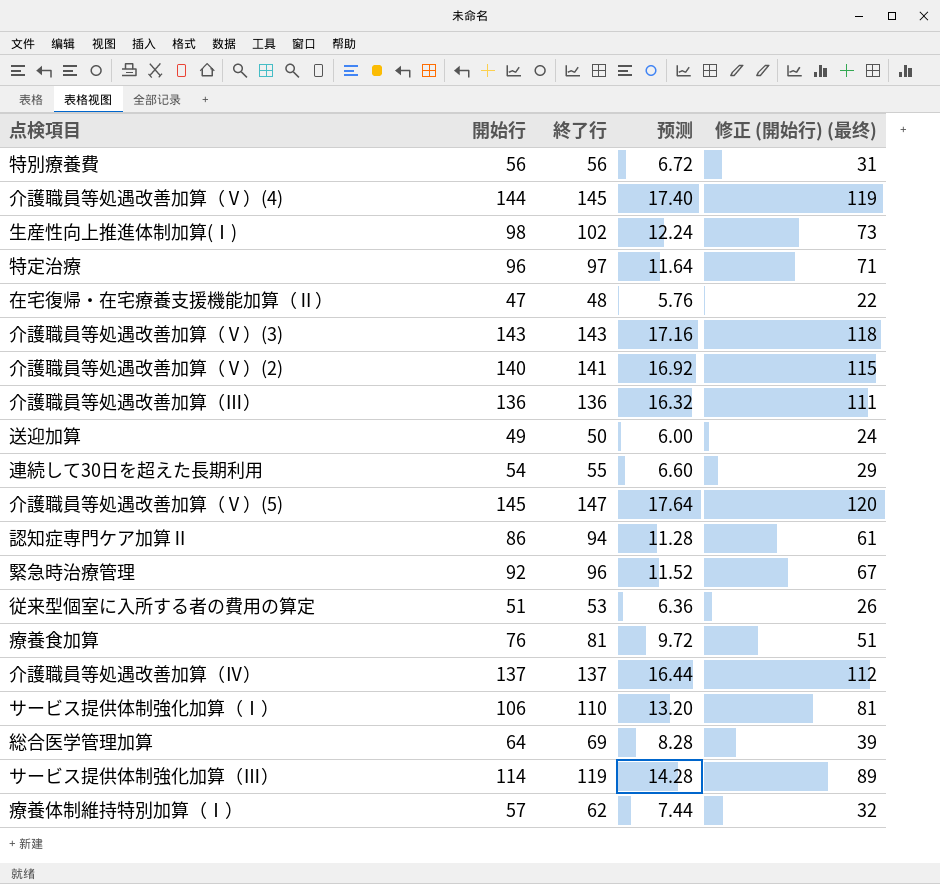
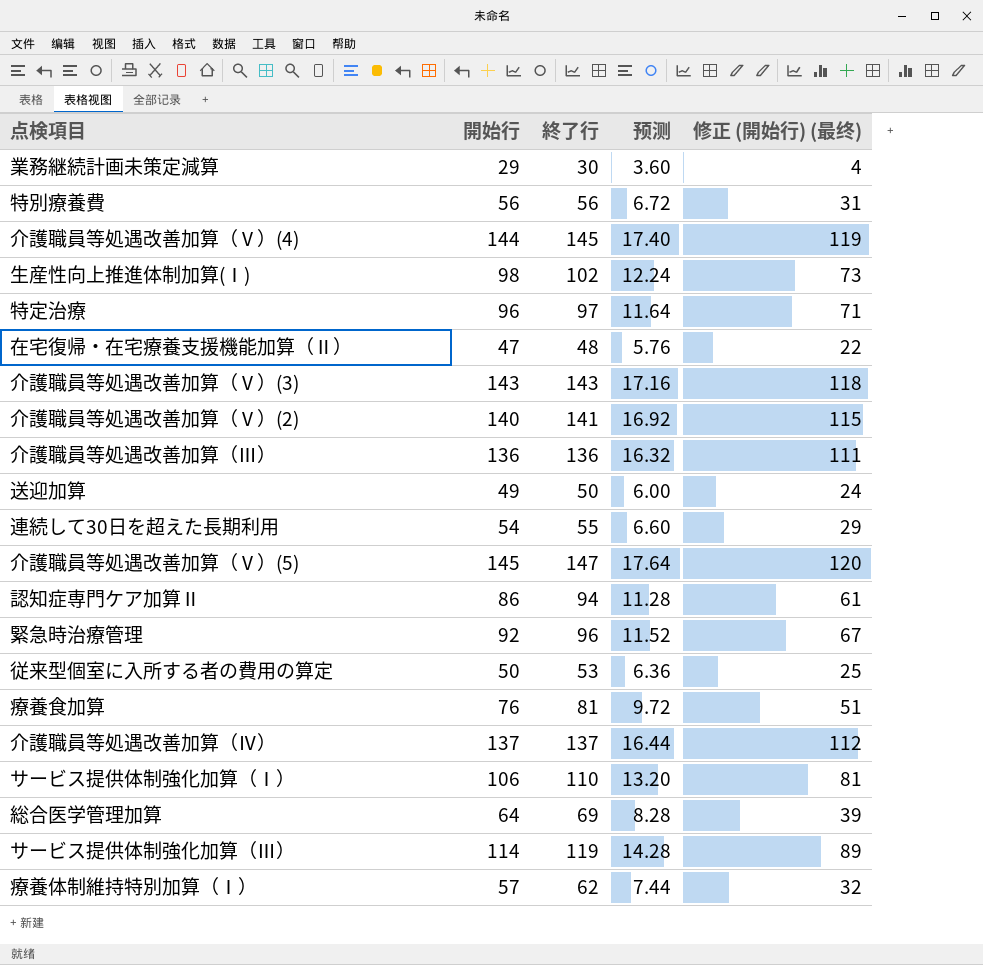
row 業務継続計画未策定減算: none -> 29 | 30 | 3.60 | 4
従来型個室に入所する者の費用の算定 | 開始行: 51 -> 50
従来型個室に入所する者の費用の算定 | 修正 (開始行) (最终): 26 -> 25

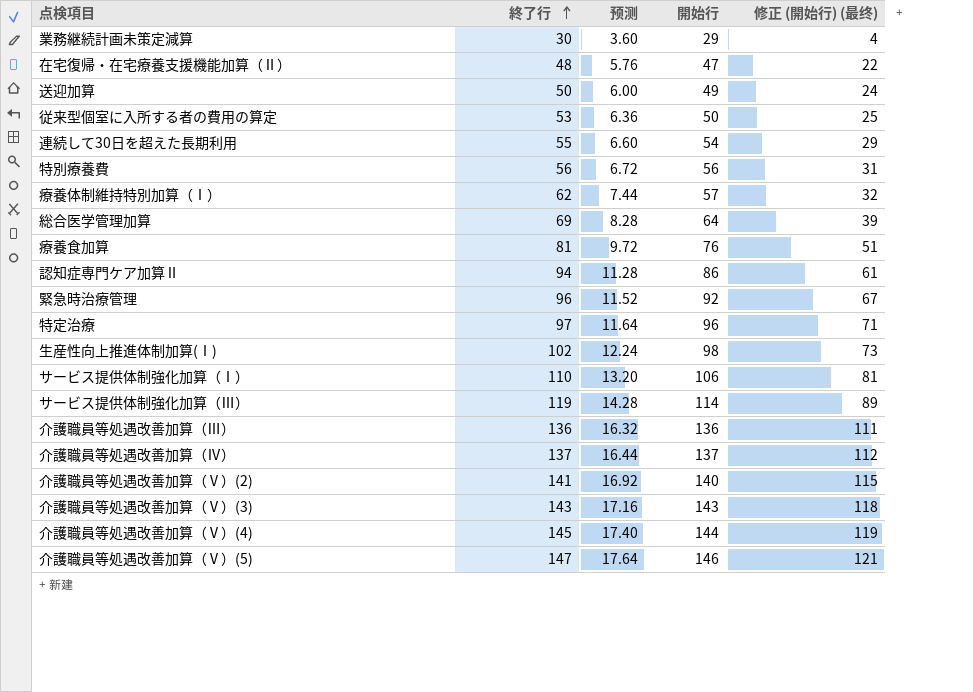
row order: none -> 終了行 ascending
column 開始行 | position: 2 -> 4
介護職員等処遇改善加算（Ⅴ）(5) | 開始行: 145 -> 146
介護職員等処遇改善加算（Ⅴ）(5) | 修正 (開始行) (最终): 120 -> 121

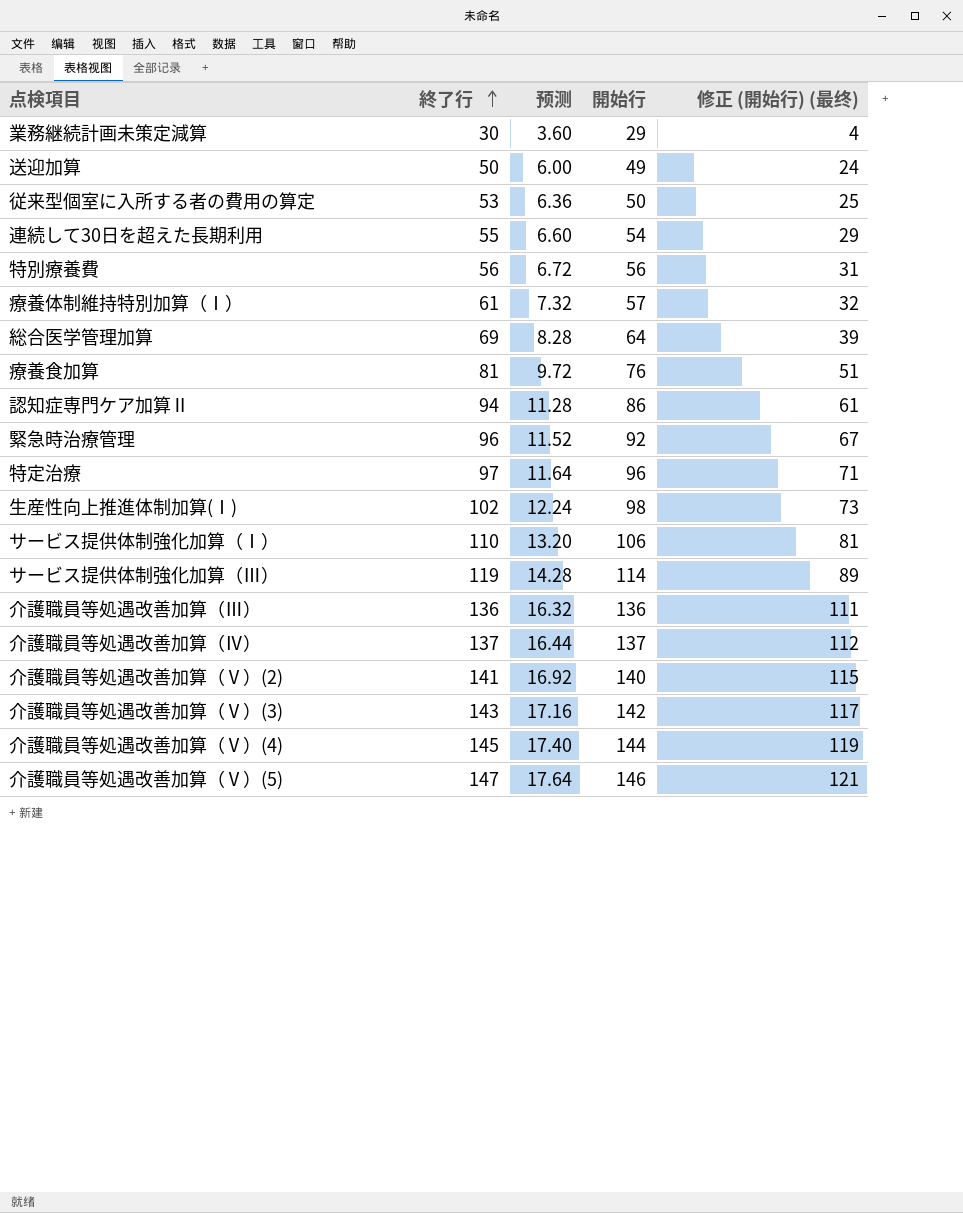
row 在宅復帰・在宅療養支援機能加算（Ⅱ）: 48 | 5.76 | 47 | 22 -> none
療養体制維持特別加算（Ⅰ） | 終了行: 62 -> 61
療養体制維持特別加算（Ⅰ） | 预测: 7.44 -> 7.32
介護職員等処遇改善加算（Ⅴ）(3) | 開始行: 143 -> 142
介護職員等処遇改善加算（Ⅴ）(3) | 修正 (開始行) (最终): 118 -> 117

